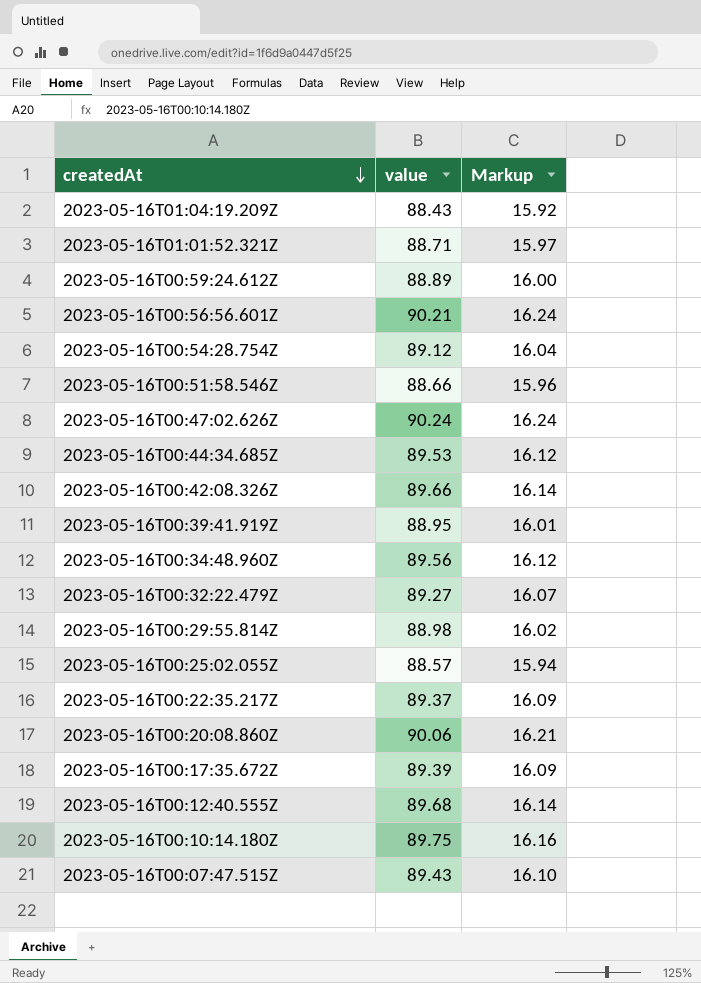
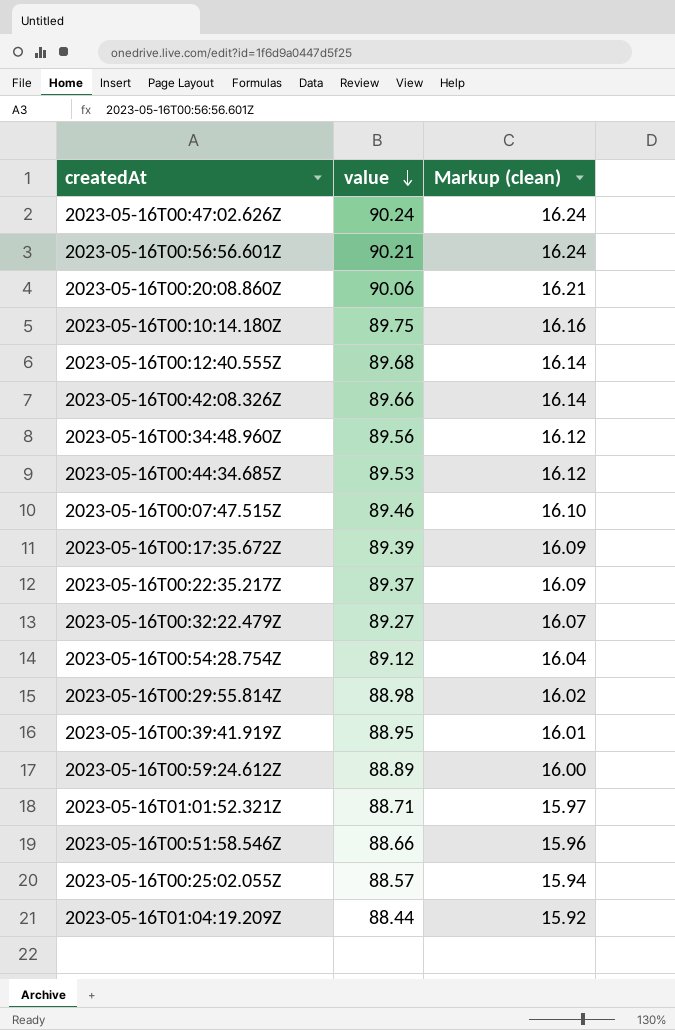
row order: createdAt descending -> value descending
column name: Markup -> Markup (clean)
2023-05-16T00:07:47.515Z | value: 89.43 -> 89.46
2023-05-16T01:04:19.209Z | value: 88.43 -> 88.44

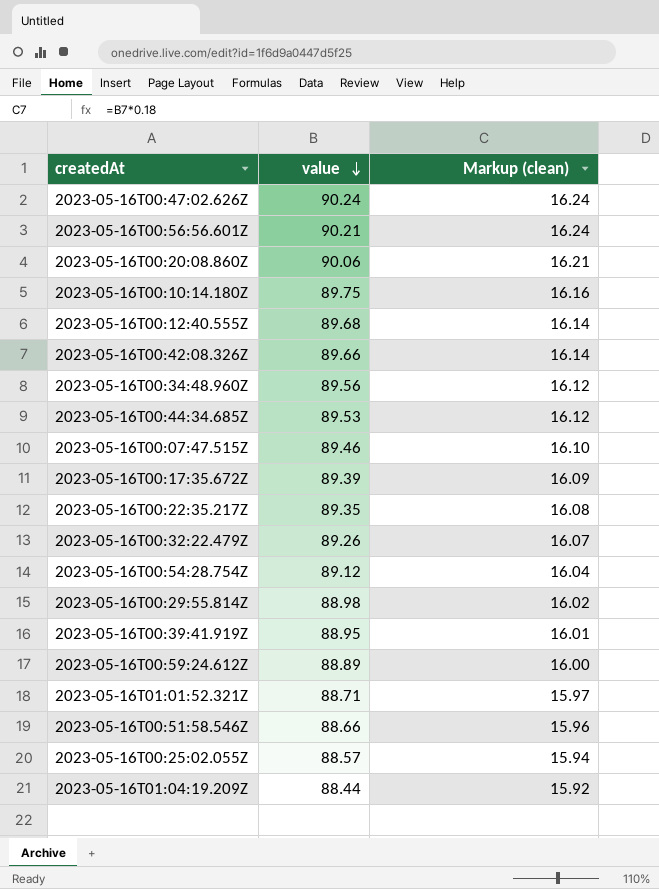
2023-05-16T00:22:35.217Z | value: 89.37 -> 89.35
2023-05-16T00:22:35.217Z | Markup (clean): 16.09 -> 16.08
2023-05-16T00:32:22.479Z | value: 89.27 -> 89.26

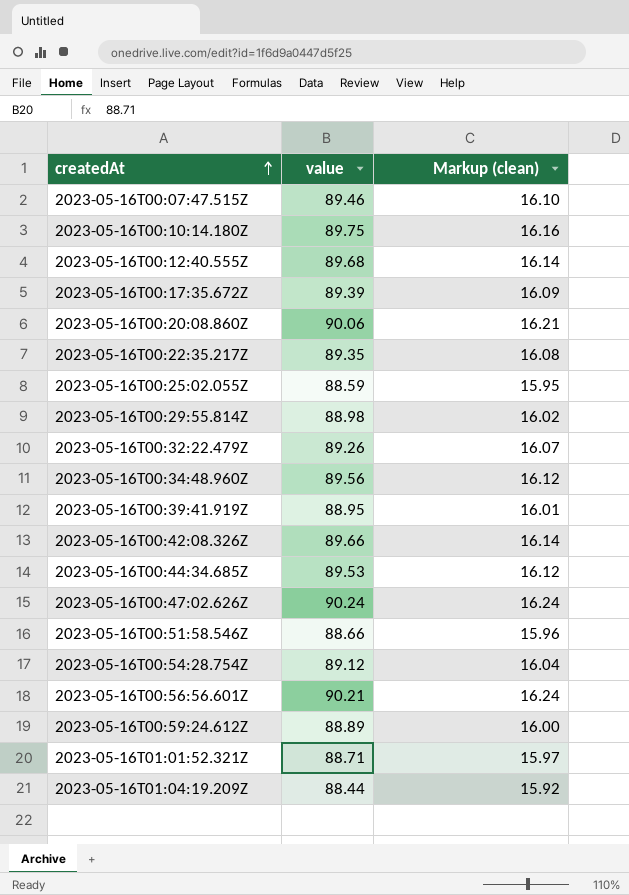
row order: value descending -> createdAt ascending
2023-05-16T00:25:02.055Z | value: 88.57 -> 88.59
2023-05-16T00:25:02.055Z | Markup (clean): 15.94 -> 15.95

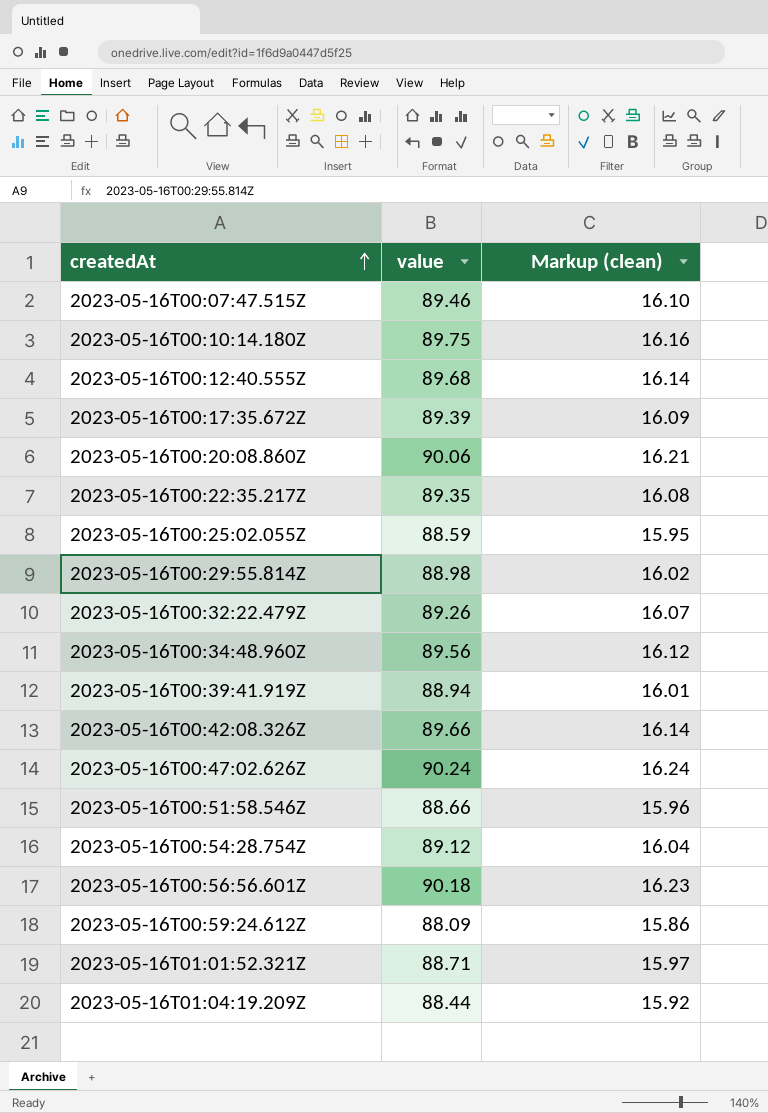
row 2023-05-16T00:44:34.685Z: 89.53 | 16.12 -> none
2023-05-16T00:39:41.919Z | value: 88.95 -> 88.94
2023-05-16T00:56:56.601Z | value: 90.21 -> 90.18
2023-05-16T00:56:56.601Z | Markup (clean): 16.24 -> 16.23
2023-05-16T00:59:24.612Z | value: 88.89 -> 88.09
2023-05-16T00:59:24.612Z | Markup (clean): 16.00 -> 15.86

